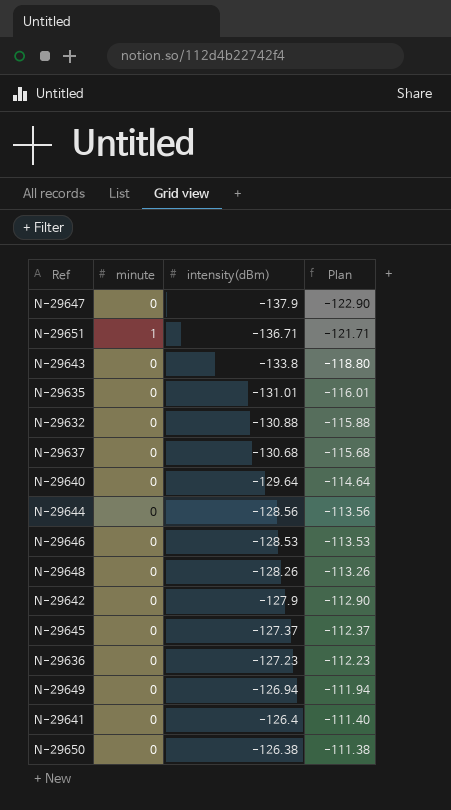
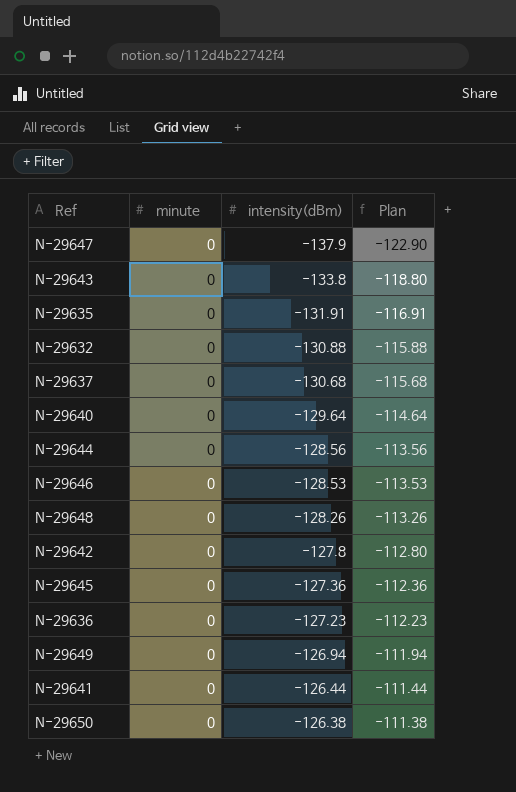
row N-29651: 1 | -136.71 | -121.71 -> none
N-29635 | intensity(dBm): -131.01 -> -131.91
N-29635 | Plan: -116.01 -> -116.91
N-29642 | intensity(dBm): -127.9 -> -127.8
N-29642 | Plan: -112.90 -> -112.80
N-29645 | intensity(dBm): -127.37 -> -127.36
N-29645 | Plan: -112.37 -> -112.36
N-29641 | intensity(dBm): -126.4 -> -126.44
N-29641 | Plan: -111.40 -> -111.44

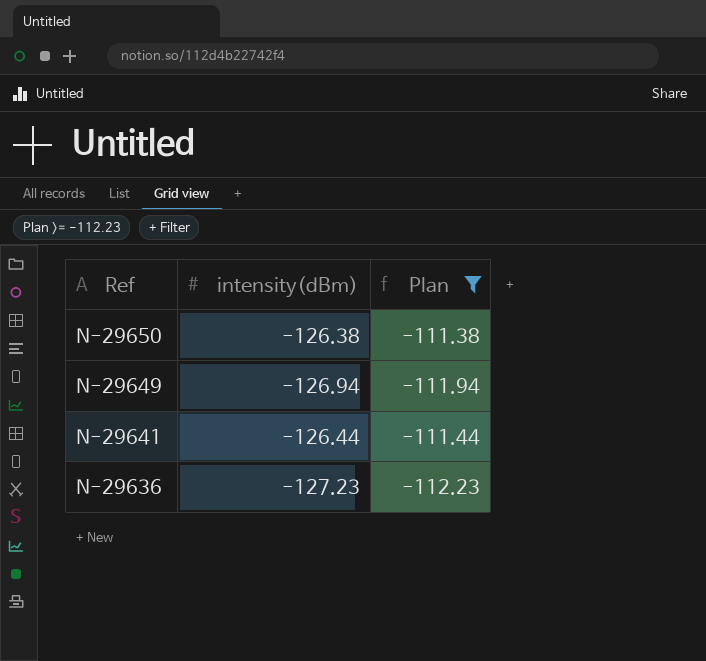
filter: none -> Plan >= -112.23
row order: intensity(dBm) ascending -> Ref descending
column minute | position: 2 -> none

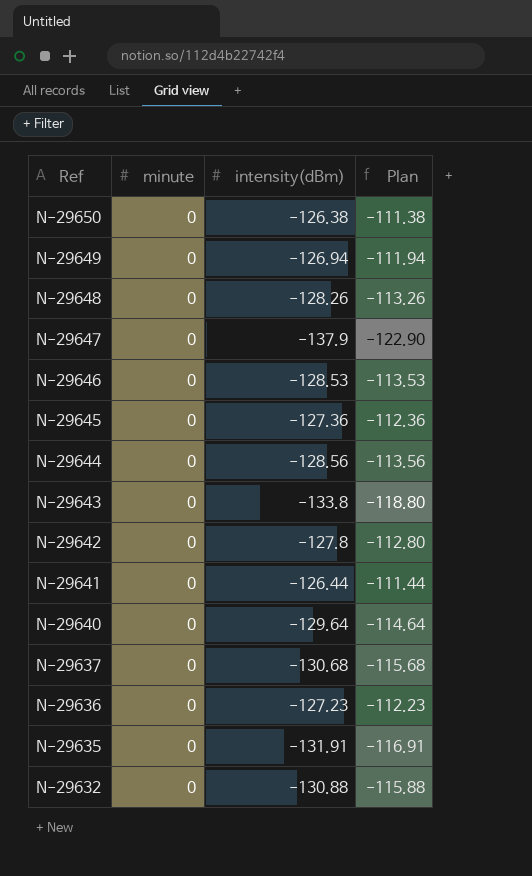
filter: Plan >= -112.23 -> none
column minute | position: none -> 2

